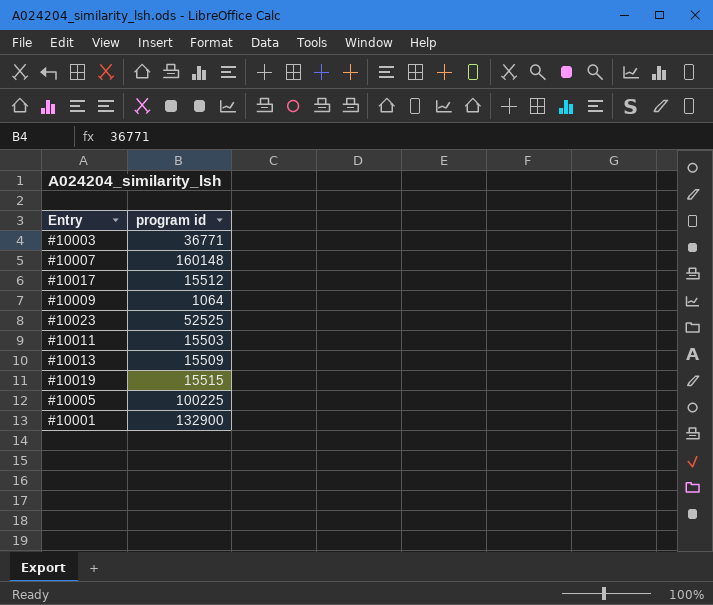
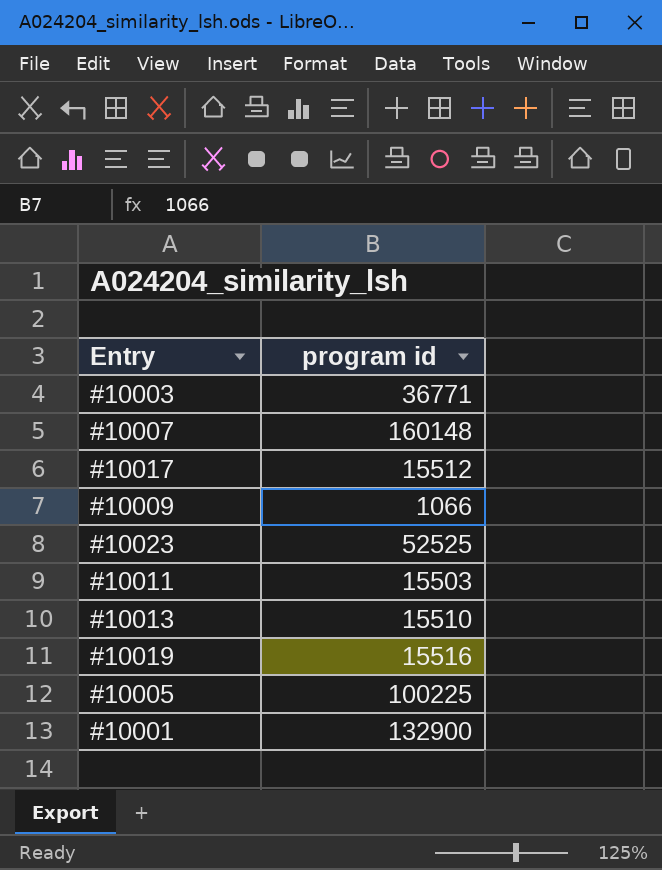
#10009 | program id: 1064 -> 1066
#10013 | program id: 15509 -> 15510
#10019 | program id: 15515 -> 15516

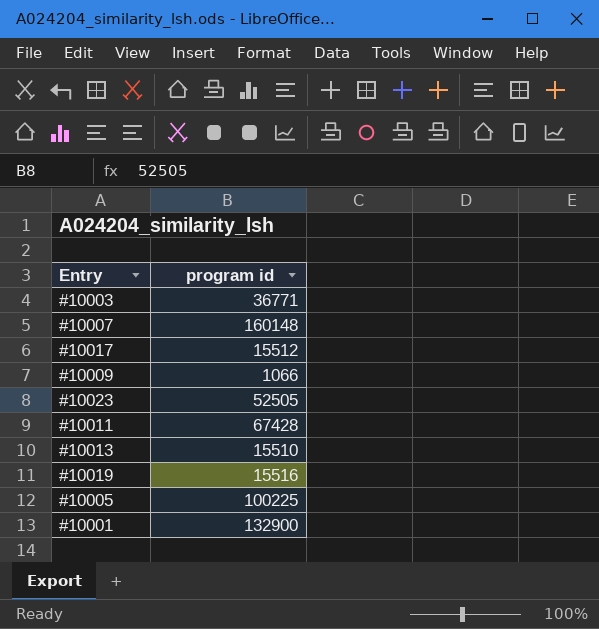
#10023 | program id: 52525 -> 52505
#10011 | program id: 15503 -> 67428

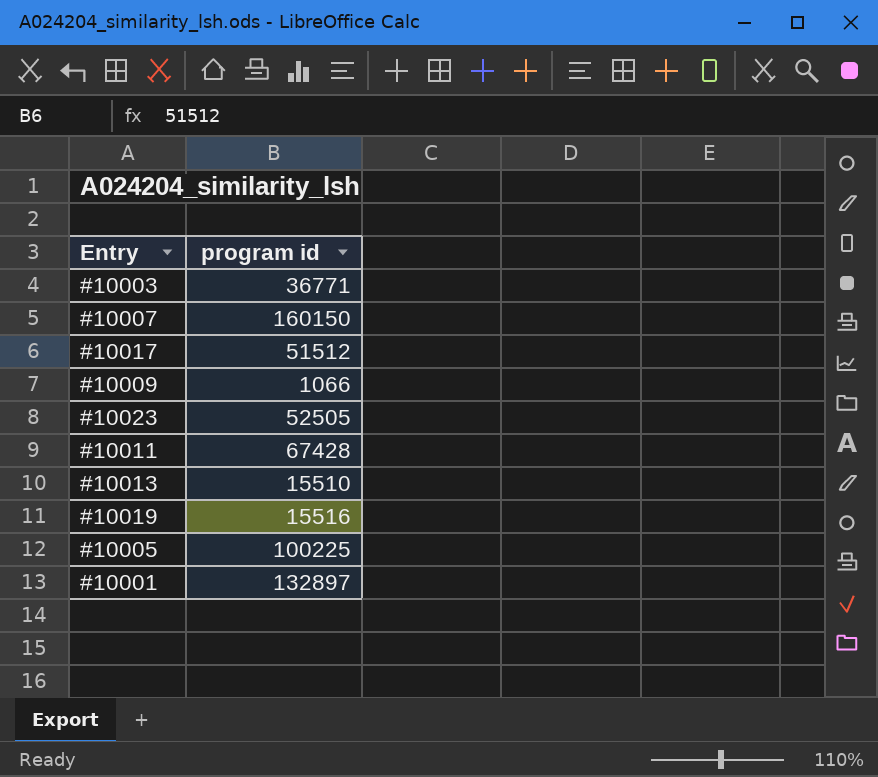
#10007 | program id: 160148 -> 160150
#10017 | program id: 15512 -> 51512
#10001 | program id: 132900 -> 132897

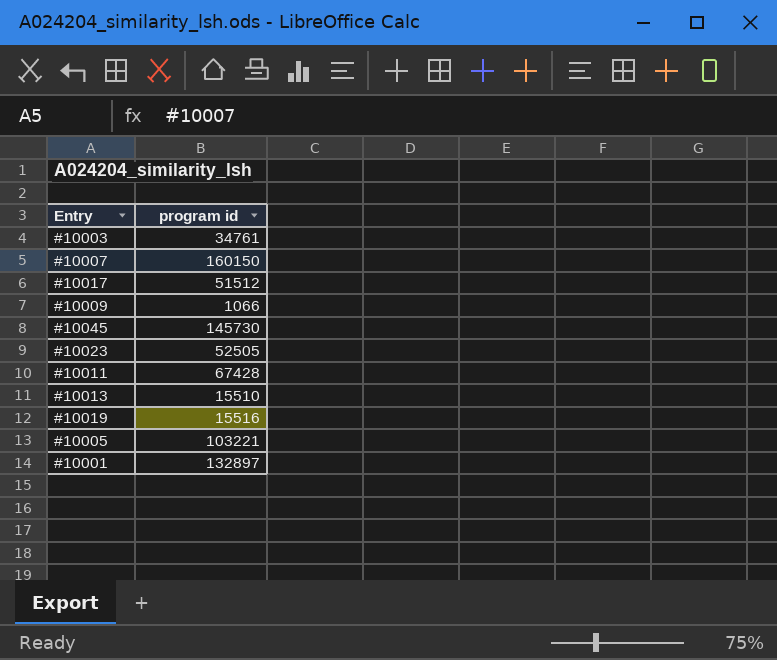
#10003 | program id: 36771 -> 34761
row #10045: none -> 145730
#10005 | program id: 100225 -> 103221

